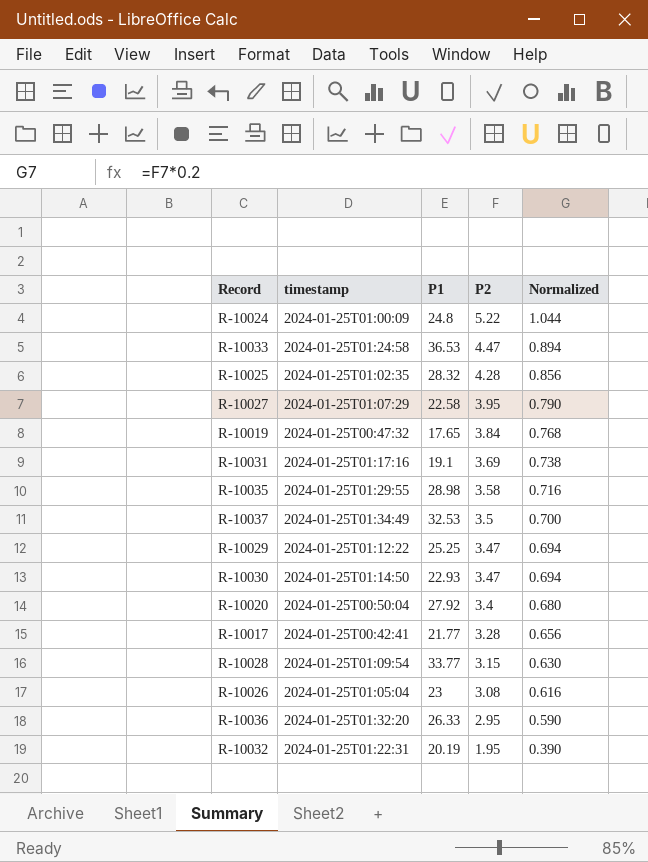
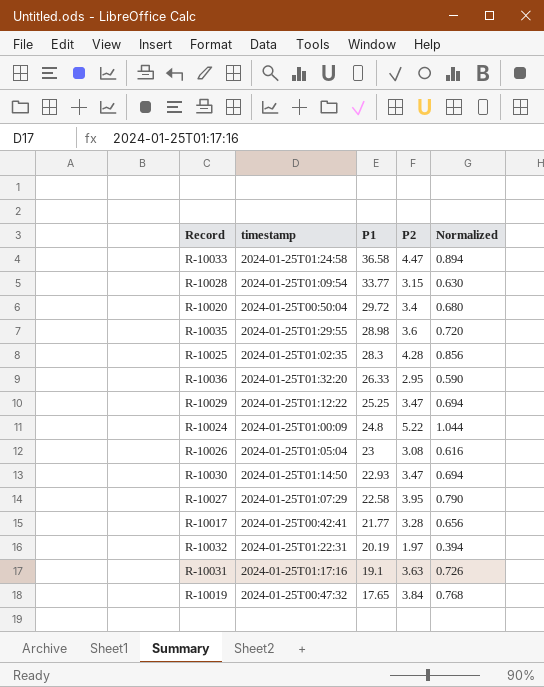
row order: P2 descending -> P1 descending
row R-10037: 2024-01-25T01:34:49 | 32.53 | 3.5 | 0.700 -> none
R-10033 | P1: 36.53 -> 36.58
R-10020 | P1: 27.92 -> 29.72
R-10035 | P2: 3.58 -> 3.6
R-10035 | Normalized: 0.716 -> 0.720
R-10025 | P1: 28.32 -> 28.3
R-10032 | P2: 1.95 -> 1.97
R-10032 | Normalized: 0.390 -> 0.394
R-10031 | P2: 3.69 -> 3.63
R-10031 | Normalized: 0.738 -> 0.726

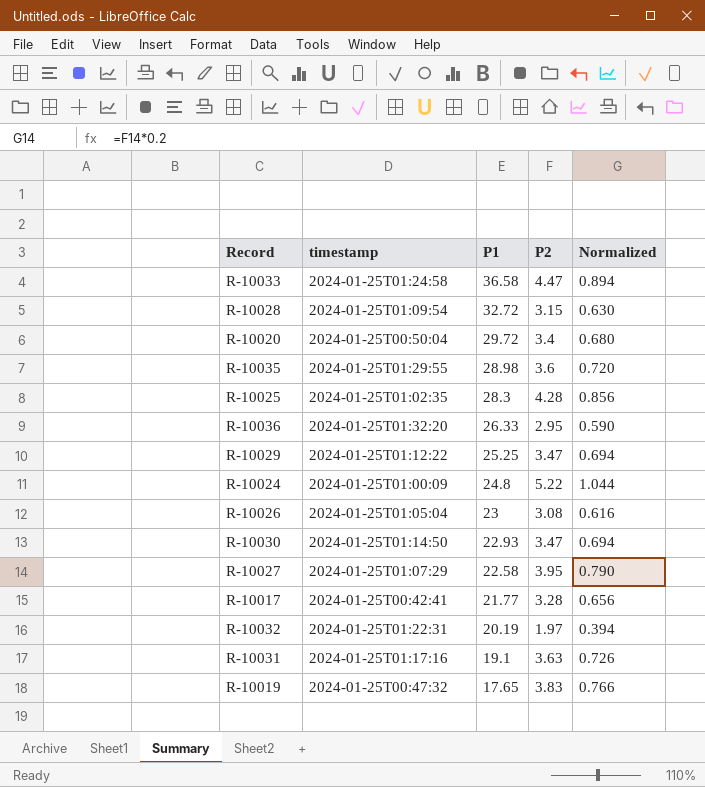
R-10028 | P1: 33.77 -> 32.72
R-10019 | P2: 3.84 -> 3.83
R-10019 | Normalized: 0.768 -> 0.766

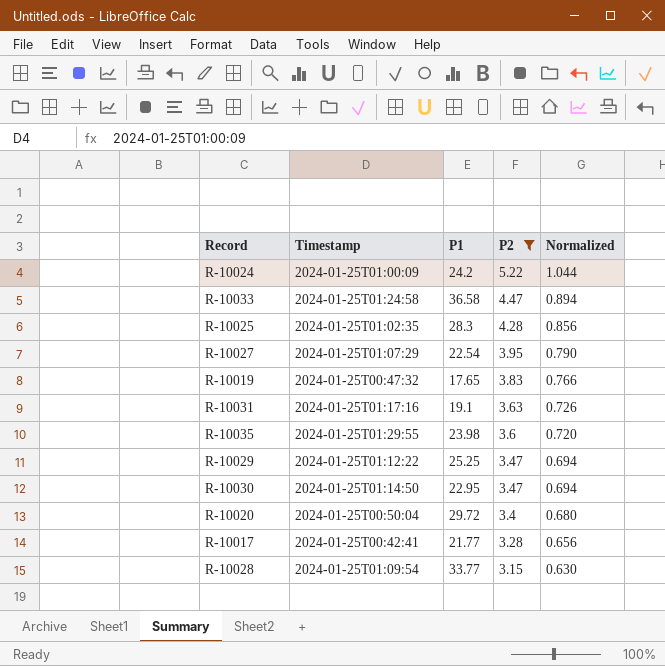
filter: none -> P2 >= 3.15
row order: P1 descending -> P2 descending
column name: timestamp -> Timestamp
R-10024 | P1: 24.8 -> 24.2
R-10027 | P1: 22.58 -> 22.54
R-10035 | P1: 28.98 -> 23.98
R-10030 | P1: 22.93 -> 22.95
R-10028 | P1: 32.72 -> 33.77

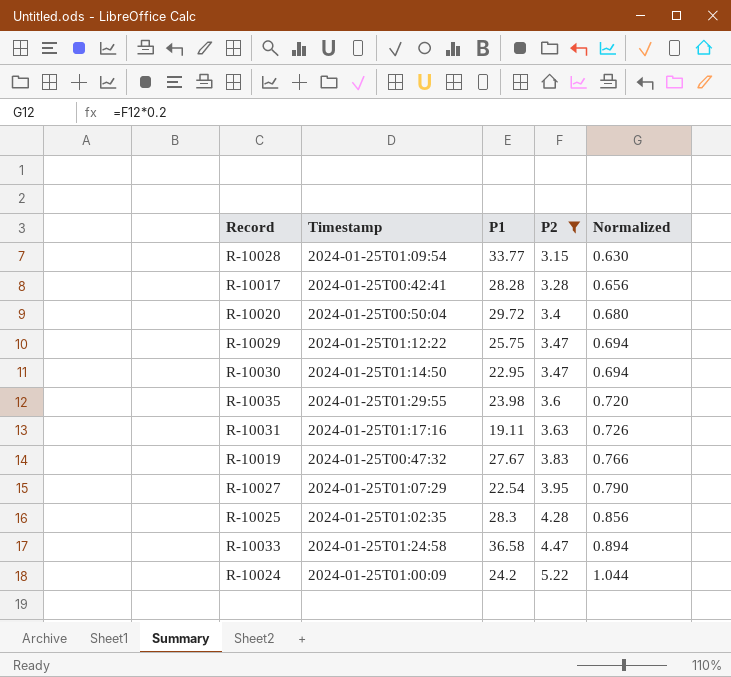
row order: P2 descending -> P2 ascending
R-10017 | P1: 21.77 -> 28.28
R-10029 | P1: 25.25 -> 25.75
R-10031 | P1: 19.1 -> 19.11
R-10019 | P1: 17.65 -> 27.67

